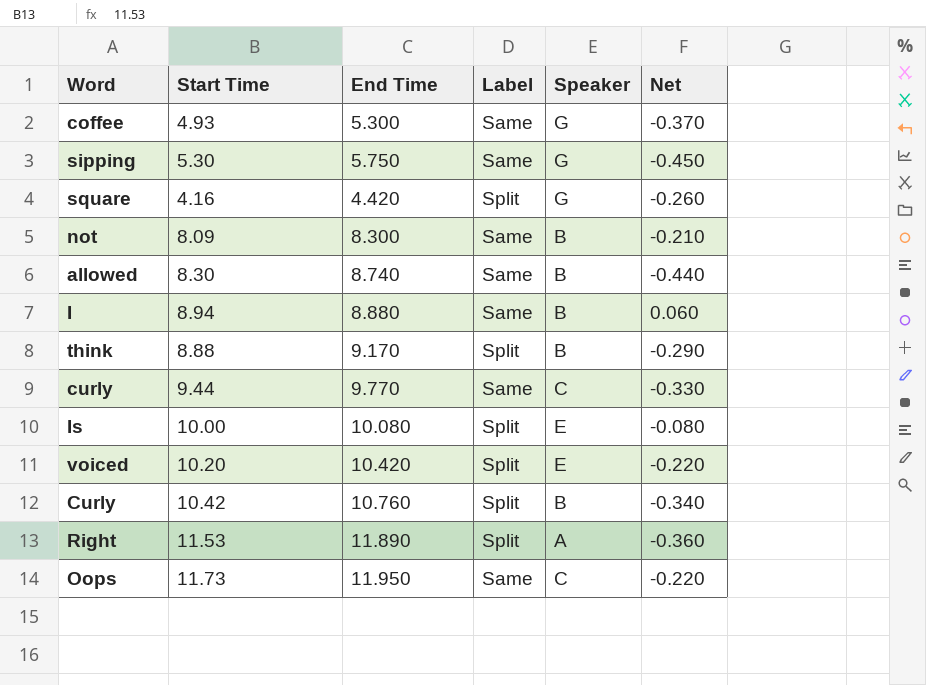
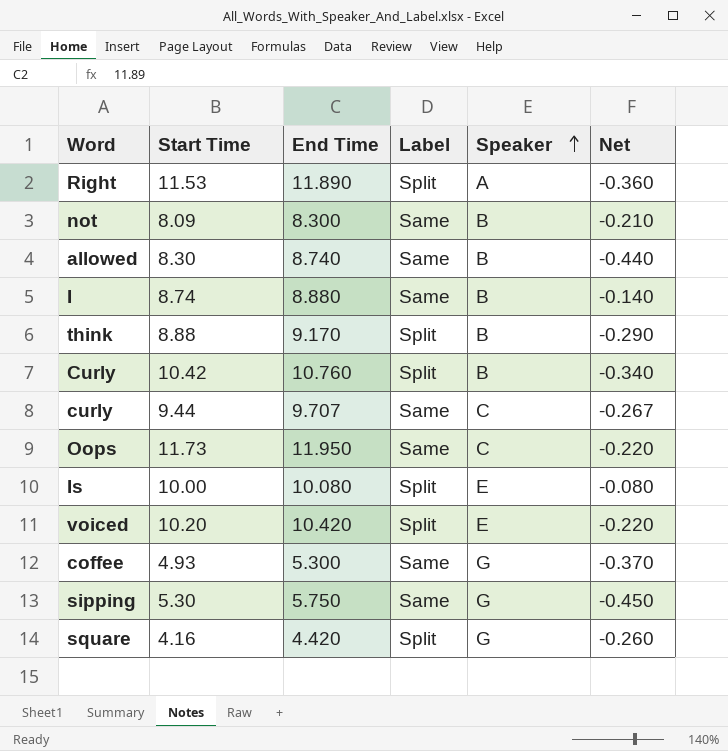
row order: none -> Speaker ascending
I | Start Time: 8.94 -> 8.74
I | Net: 0.060 -> -0.140
curly | End Time: 9.770 -> 9.707
curly | Net: -0.330 -> -0.267

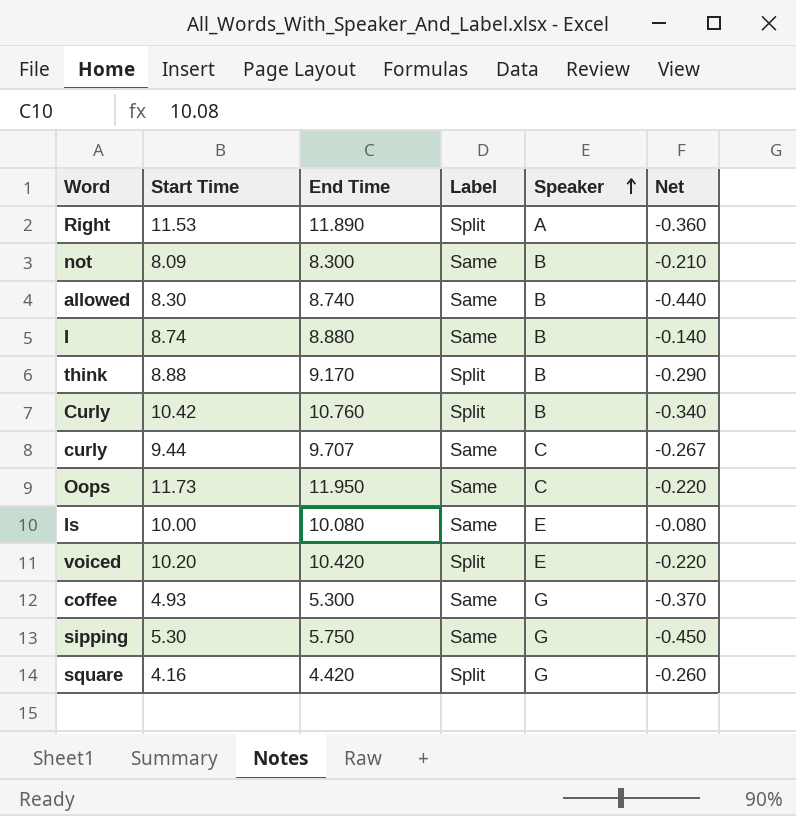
Is | Label: Split -> Same

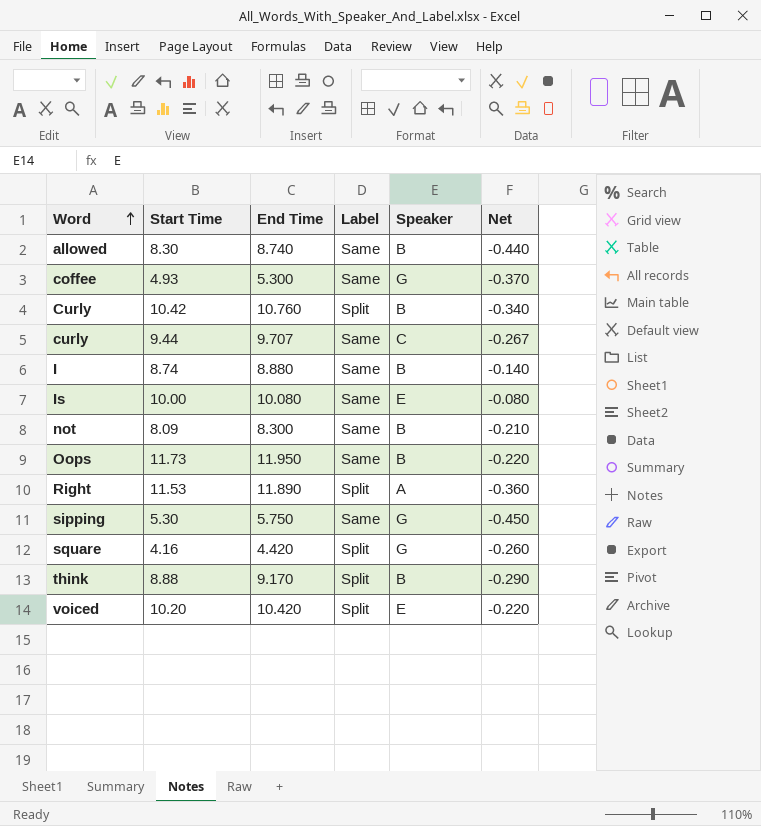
row order: Speaker ascending -> Word ascending
Oops | Speaker: C -> B

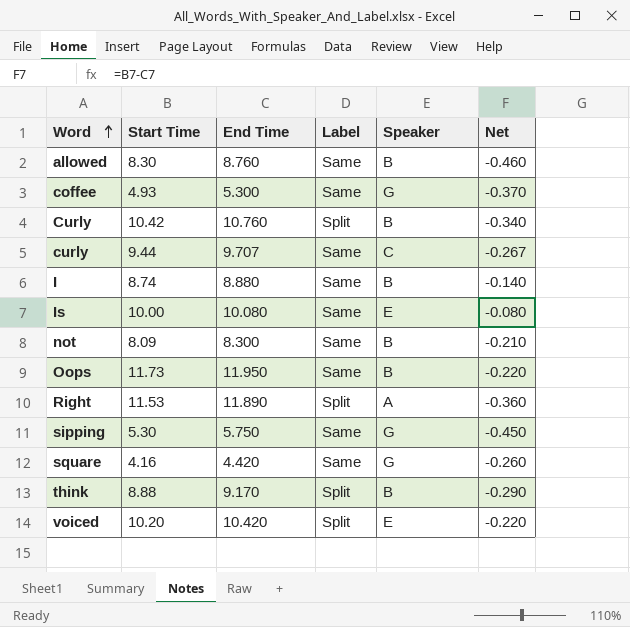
allowed | End Time: 8.740 -> 8.760
allowed | Net: -0.440 -> -0.460
square | Label: Split -> Same

